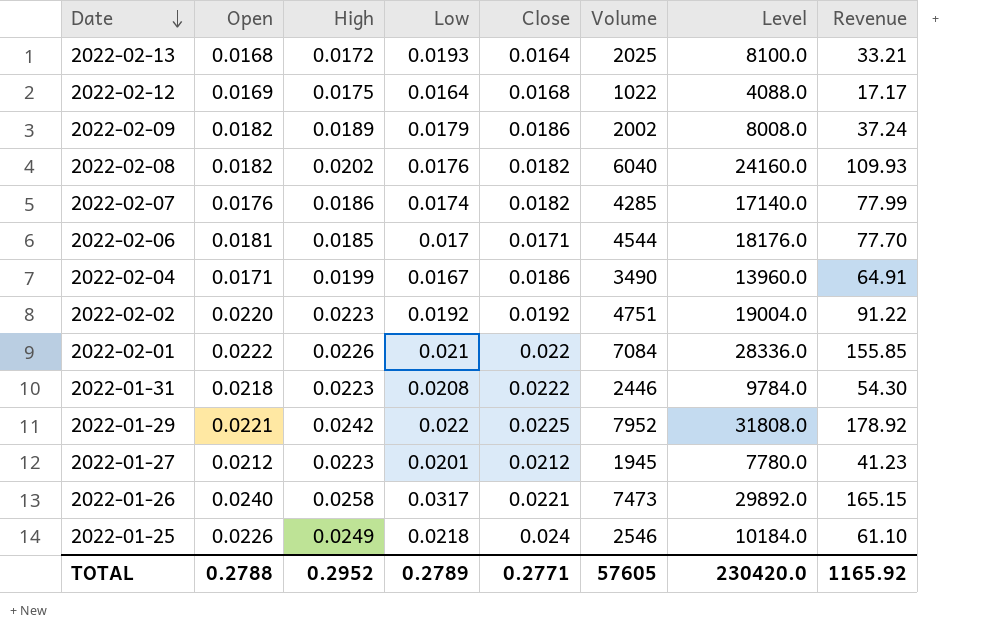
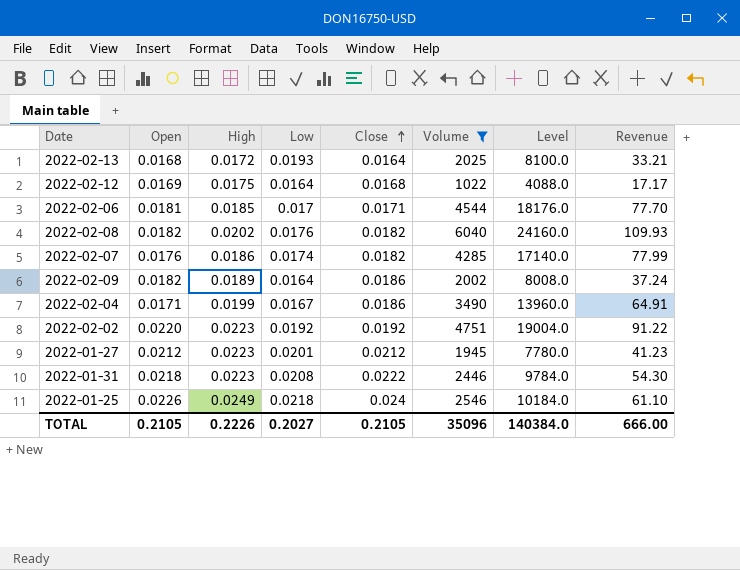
filter: none -> Volume <= 6040
row order: Date descending -> Close ascending
2022-02-09 | Low: 0.0179 -> 0.0164
TOTAL | Open: 0.2788 -> 0.2105
TOTAL | High: 0.2952 -> 0.2226
TOTAL | Low: 0.2789 -> 0.2027
TOTAL | Close: 0.2771 -> 0.2105
TOTAL | Volume: 57605 -> 35096
TOTAL | Level: 230420.0 -> 140384.0
TOTAL | Revenue: 1165.92 -> 666.00

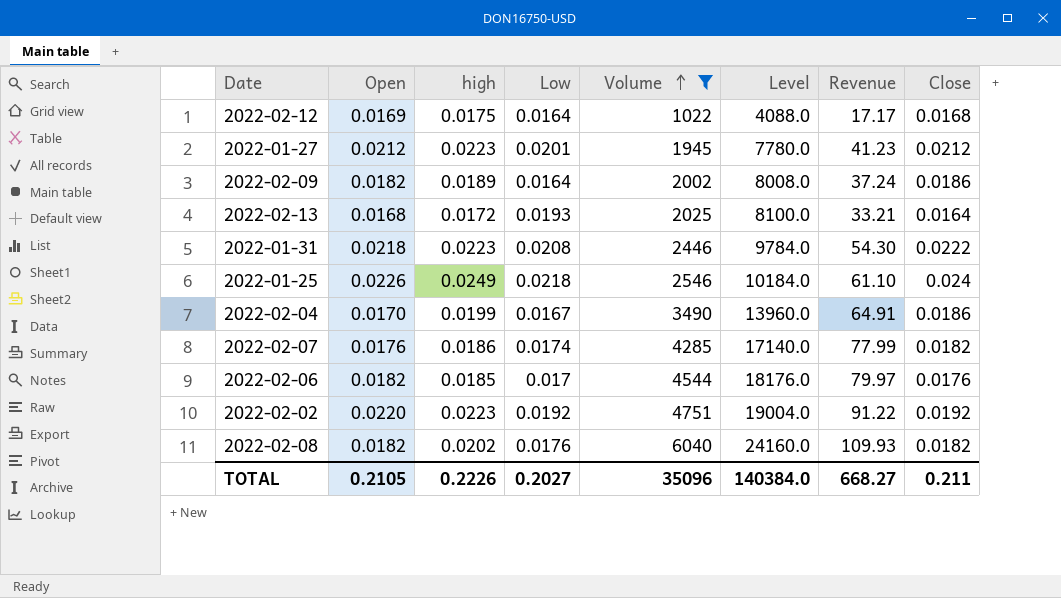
row order: Close ascending -> Volume ascending
column name: High -> high
column Close | position: 5 -> 8
2022-02-04 | Open: 0.0171 -> 0.0170
2022-02-06 | Open: 0.0181 -> 0.0182
2022-02-06 | Revenue: 77.70 -> 79.97
2022-02-06 | Close: 0.0171 -> 0.0176
TOTAL | Revenue: 666.00 -> 668.27
TOTAL | Close: 0.2105 -> 0.211

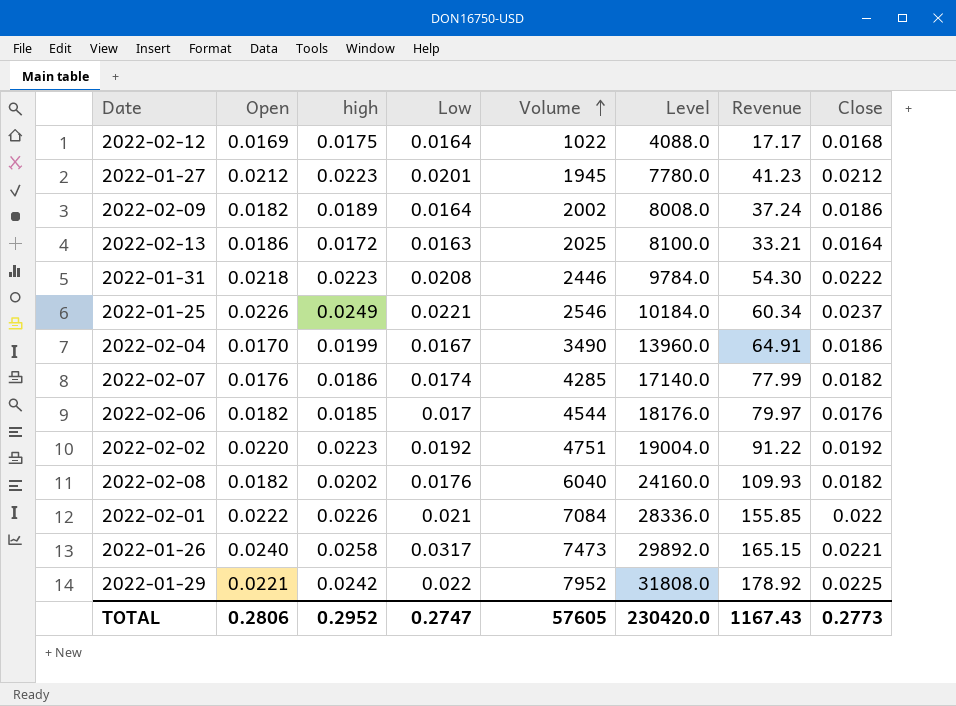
filter: Volume <= 6040 -> none
2022-02-13 | Open: 0.0168 -> 0.0186
2022-02-13 | Low: 0.0193 -> 0.0163
2022-01-25 | Low: 0.0218 -> 0.0221
2022-01-25 | Revenue: 61.10 -> 60.34
2022-01-25 | Close: 0.024 -> 0.0237
TOTAL | Open: 0.2105 -> 0.2806
TOTAL | high: 0.2226 -> 0.2952
TOTAL | Low: 0.2027 -> 0.2747
TOTAL | Volume: 35096 -> 57605
TOTAL | Level: 140384.0 -> 230420.0
TOTAL | Revenue: 668.27 -> 1167.43
TOTAL | Close: 0.211 -> 0.2773

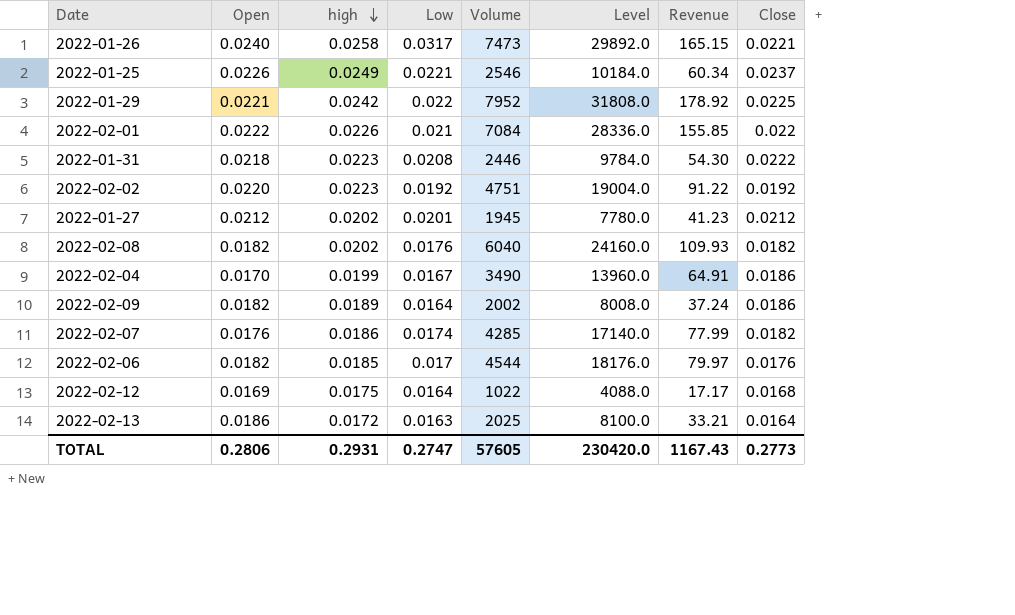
row order: Volume ascending -> high descending
2022-01-27 | high: 0.0223 -> 0.0202
TOTAL | high: 0.2952 -> 0.2931

